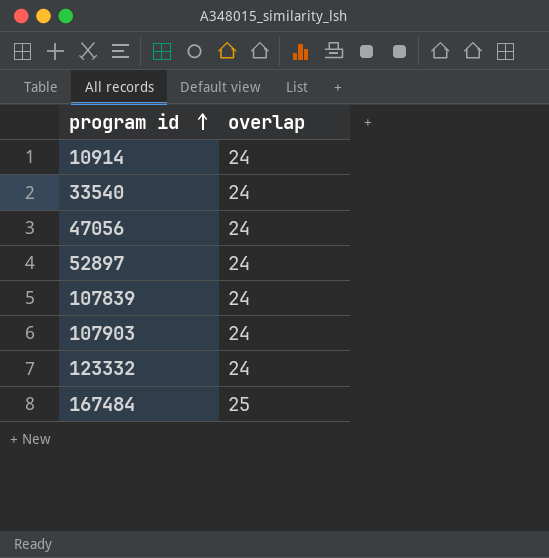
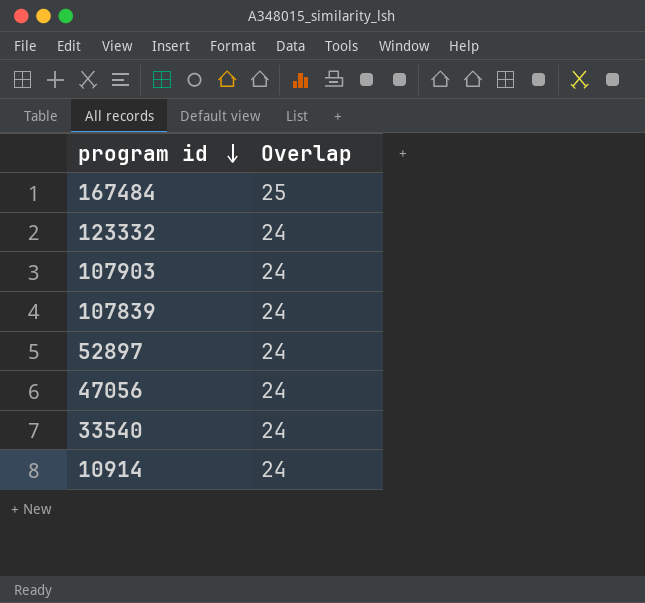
row order: program id ascending -> program id descending
column name: overlap -> Overlap

